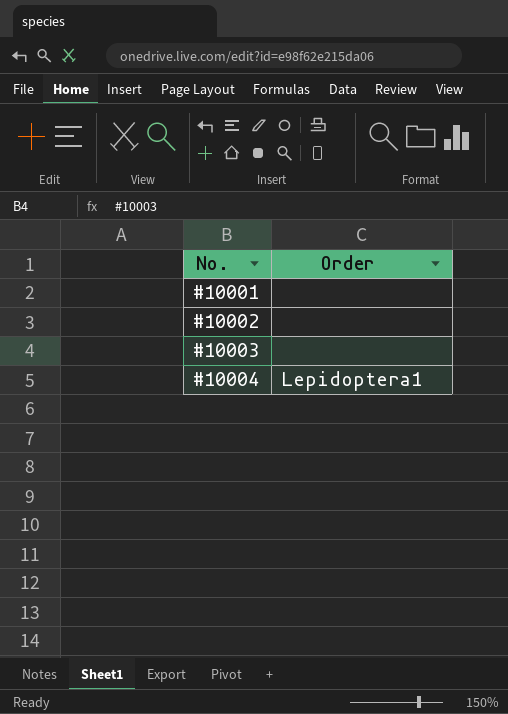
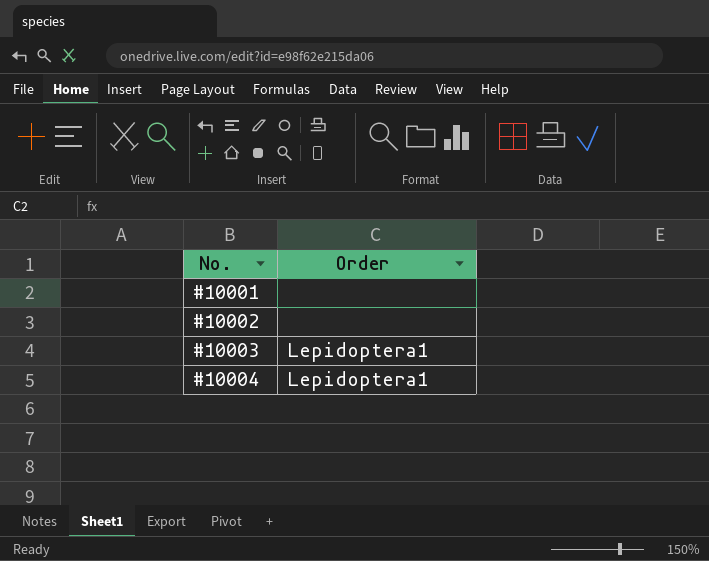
#10003 | Order: none -> Lepidoptera1

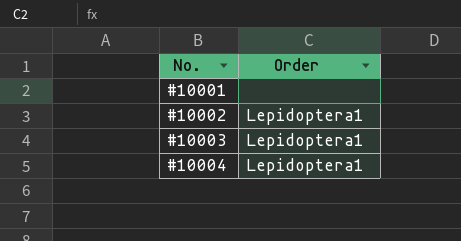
#10002 | Order: none -> Lepidoptera1

